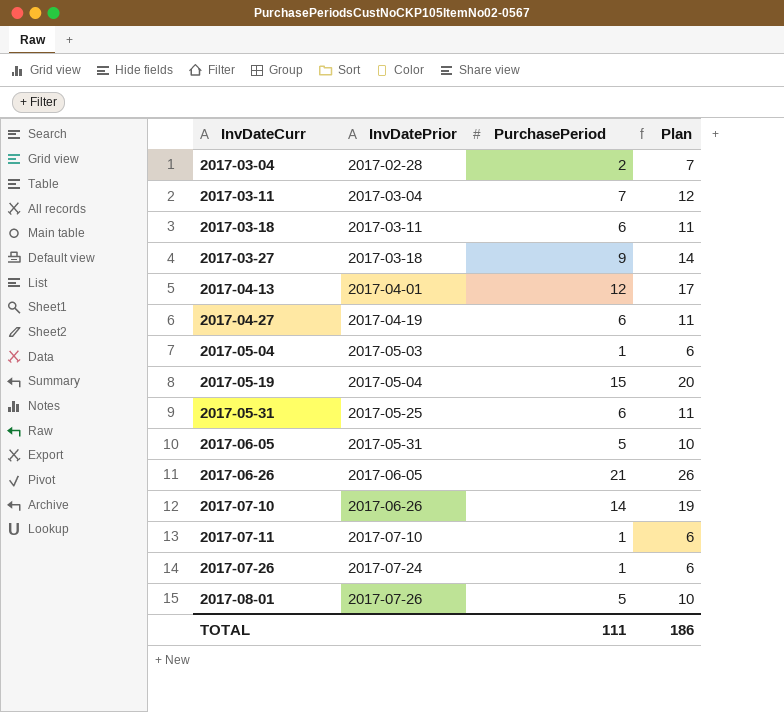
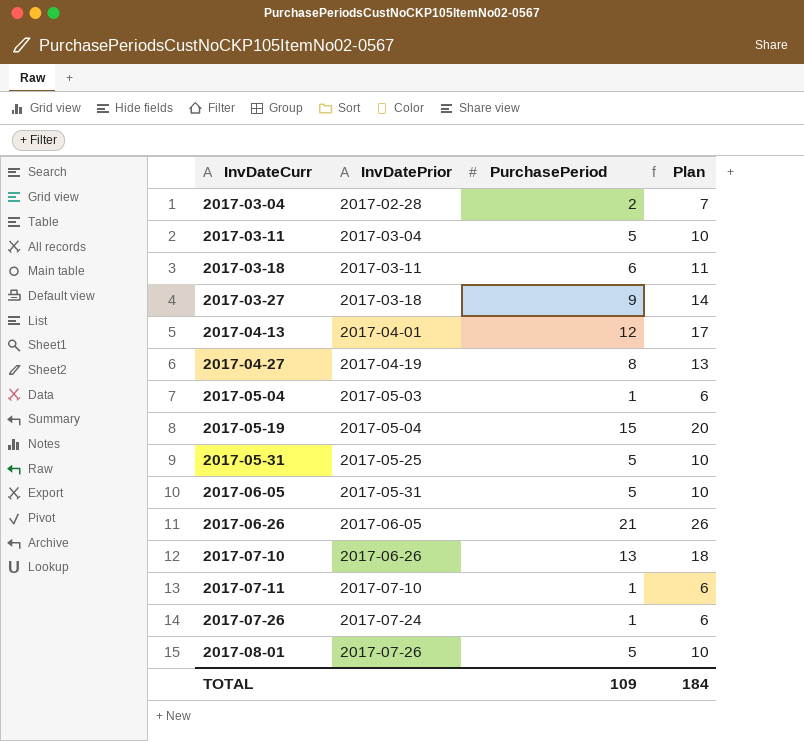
2017-03-11 | PurchasePeriod: 7 -> 5
2017-03-11 | Plan: 12 -> 10
2017-04-27 | PurchasePeriod: 6 -> 8
2017-04-27 | Plan: 11 -> 13
2017-05-31 | PurchasePeriod: 6 -> 5
2017-05-31 | Plan: 11 -> 10
2017-07-10 | PurchasePeriod: 14 -> 13
2017-07-10 | Plan: 19 -> 18
TOTAL | PurchasePeriod: 111 -> 109
TOTAL | Plan: 186 -> 184

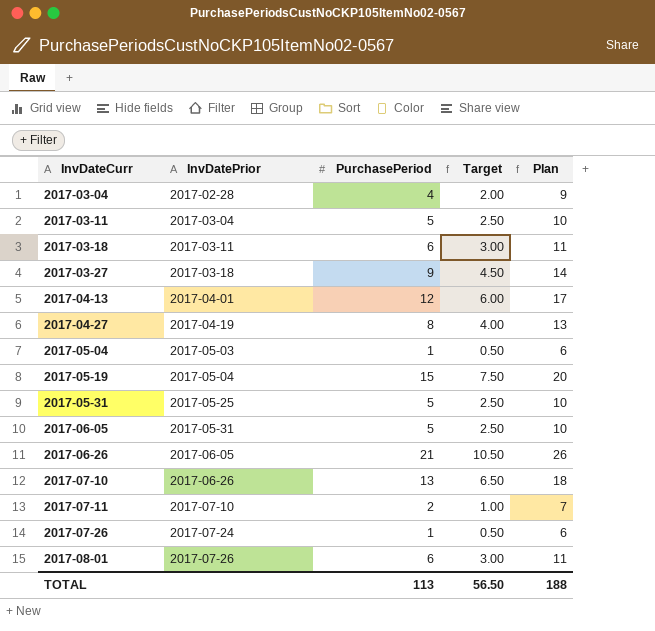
column Target | formula: none -> [PurchasePeriod] * 0.5
2017-03-04 | PurchasePeriod: 2 -> 4
2017-03-04 | Plan: 7 -> 9
2017-07-11 | PurchasePeriod: 1 -> 2
2017-07-11 | Plan: 6 -> 7
2017-08-01 | PurchasePeriod: 5 -> 6
2017-08-01 | Plan: 10 -> 11
TOTAL | PurchasePeriod: 109 -> 113
TOTAL | Plan: 184 -> 188

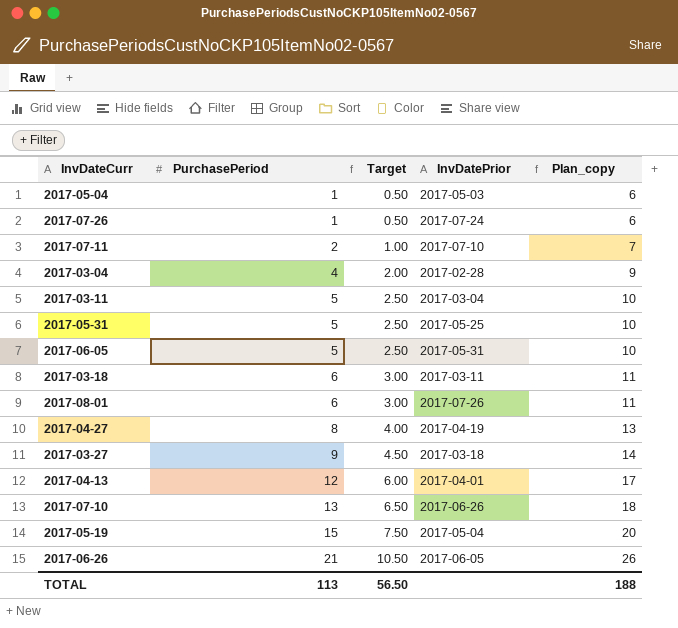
row order: InvDateCurr ascending -> PurchasePeriod ascending
column InvDatePrior | position: 2 -> 4
column name: Plan -> Plan_copy

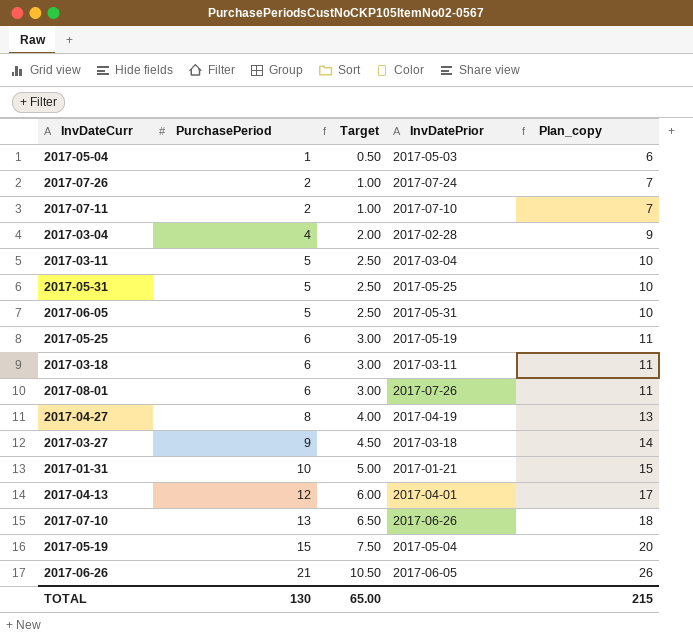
2017-07-26 | PurchasePeriod: 1 -> 2
2017-07-26 | Target: 0.50 -> 1.00
2017-07-26 | Plan_copy: 6 -> 7
row 2017-05-25: none -> 6 | 3.00 | 2017-05-19 | 11
row 2017-01-31: none -> 10 | 5.00 | 2017-01-21 | 15
TOTAL | PurchasePeriod: 113 -> 130
TOTAL | Target: 56.50 -> 65.00
TOTAL | Plan_copy: 188 -> 215

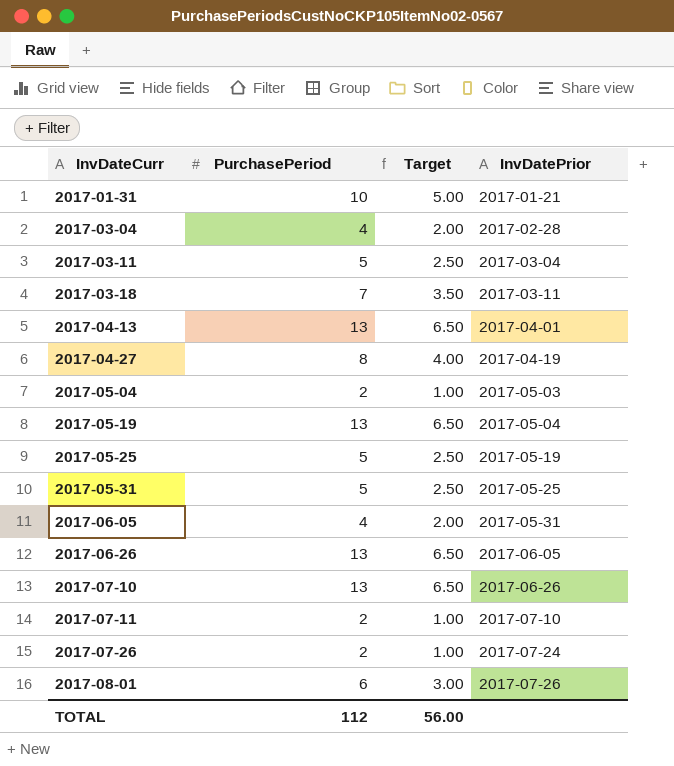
row order: PurchasePeriod ascending -> InvDateCurr ascending
column Plan_copy | formula: [PurchasePeriod] + 5 -> none
row 2017-03-27: 9 | 4.50 | 2017-03-18 | 14 -> none
2017-03-18 | PurchasePeriod: 6 -> 7
2017-03-18 | Target: 3.00 -> 3.50
2017-04-13 | PurchasePeriod: 12 -> 13
2017-04-13 | Target: 6.00 -> 6.50
2017-05-04 | PurchasePeriod: 1 -> 2
2017-05-04 | Target: 0.50 -> 1.00
2017-05-19 | PurchasePeriod: 15 -> 13
2017-05-19 | Target: 7.50 -> 6.50
2017-05-25 | PurchasePeriod: 6 -> 5
2017-05-25 | Target: 3.00 -> 2.50
2017-06-05 | PurchasePeriod: 5 -> 4
2017-06-05 | Target: 2.50 -> 2.00
2017-06-26 | PurchasePeriod: 21 -> 13
2017-06-26 | Target: 10.50 -> 6.50
TOTAL | PurchasePeriod: 130 -> 112
TOTAL | Target: 65.00 -> 56.00

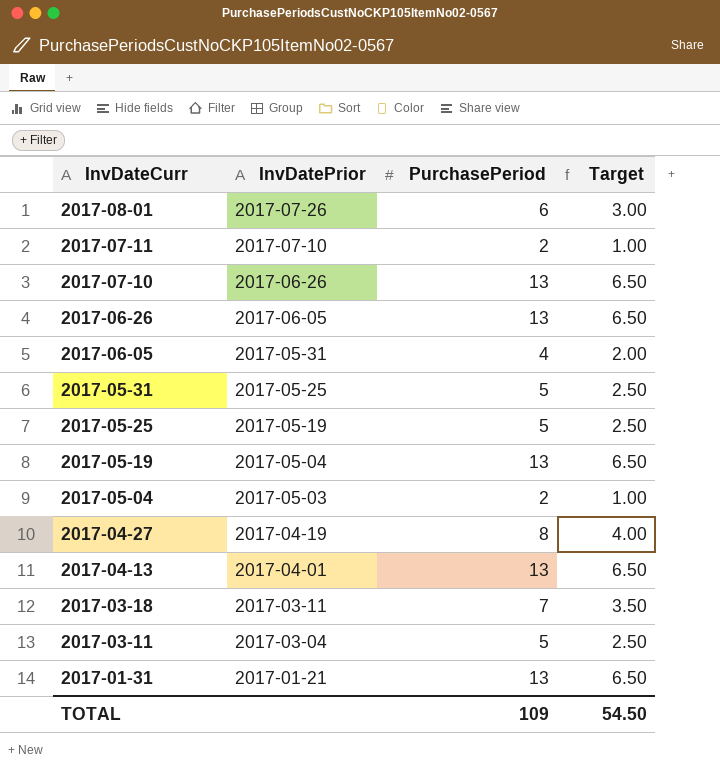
row order: InvDateCurr ascending -> InvDateCurr descending
column InvDatePrior | position: 4 -> 2
row 2017-03-04: 4 | 2.00 | 2017-02-28 -> none
row 2017-07-26: 2 | 1.00 | 2017-07-24 -> none
2017-01-31 | PurchasePeriod: 10 -> 13
2017-01-31 | Target: 5.00 -> 6.50
TOTAL | PurchasePeriod: 112 -> 109
TOTAL | Target: 56.00 -> 54.50

